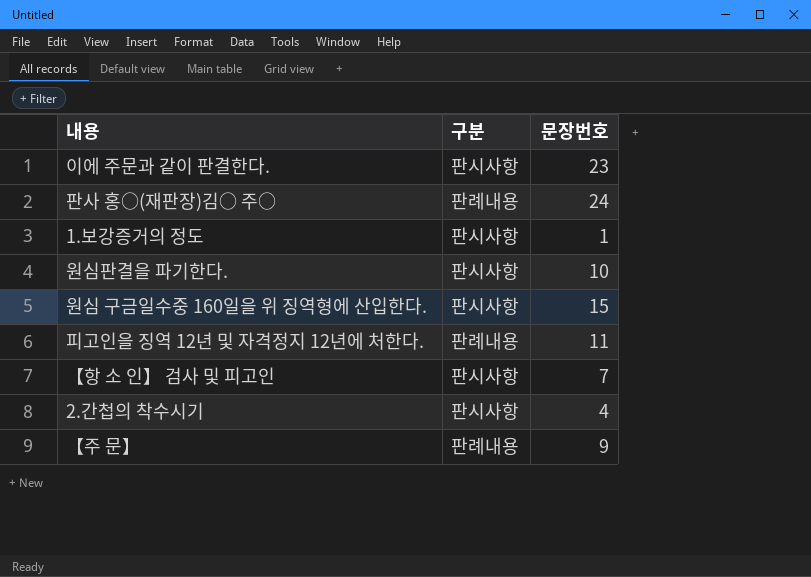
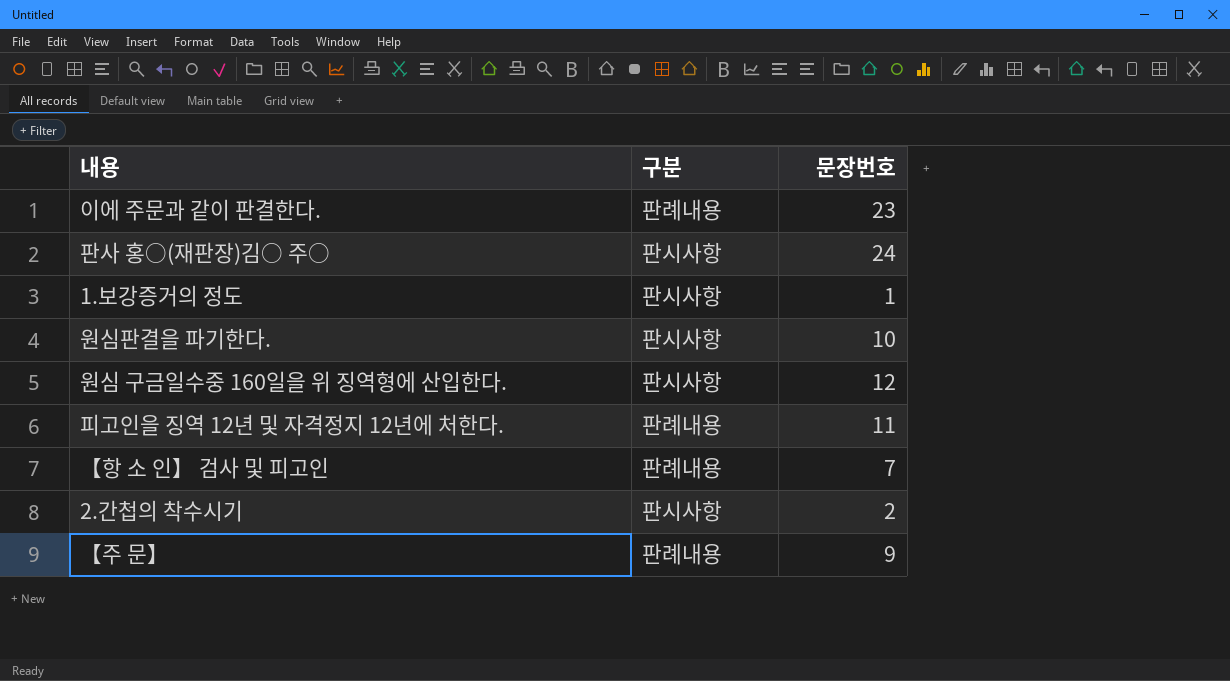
이에 주문과 같이 판결한다. | 구분: 판시사항 -> 판례내용
판사 홍○(재판장)김○ 주○ | 구분: 판례내용 -> 판시사항
원심 구금일수중 160일을 위 징역형에 산입한다. | 문장번호: 15 -> 12
【항 소 인】 검사 및 피고인 | 구분: 판시사항 -> 판례내용
2.간첩의 착수시기 | 문장번호: 4 -> 2

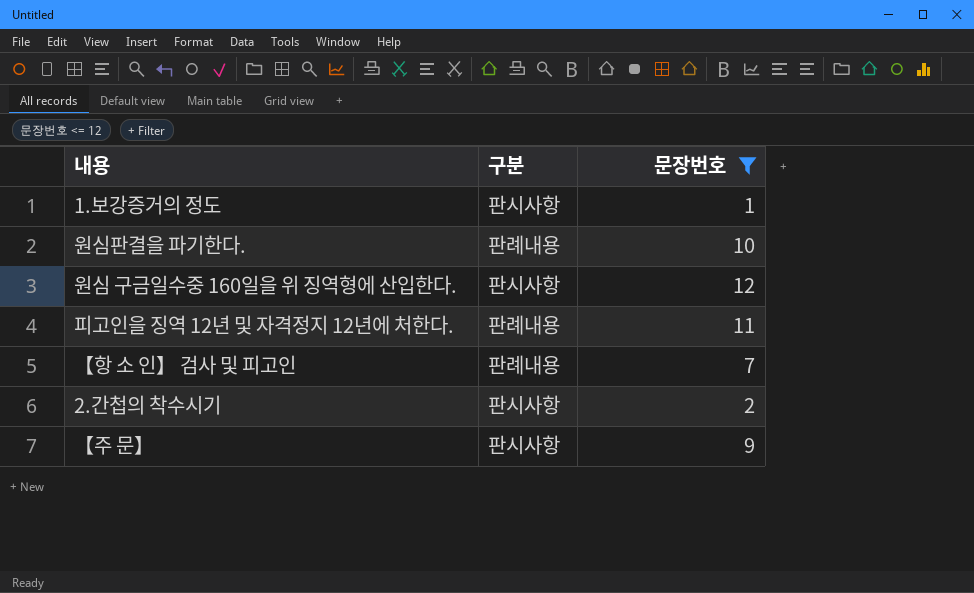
filter: none -> 문장번호 <= 12
원심판결을 파기한다. | 구분: 판시사항 -> 판례내용
【주 문】 | 구분: 판례내용 -> 판시사항

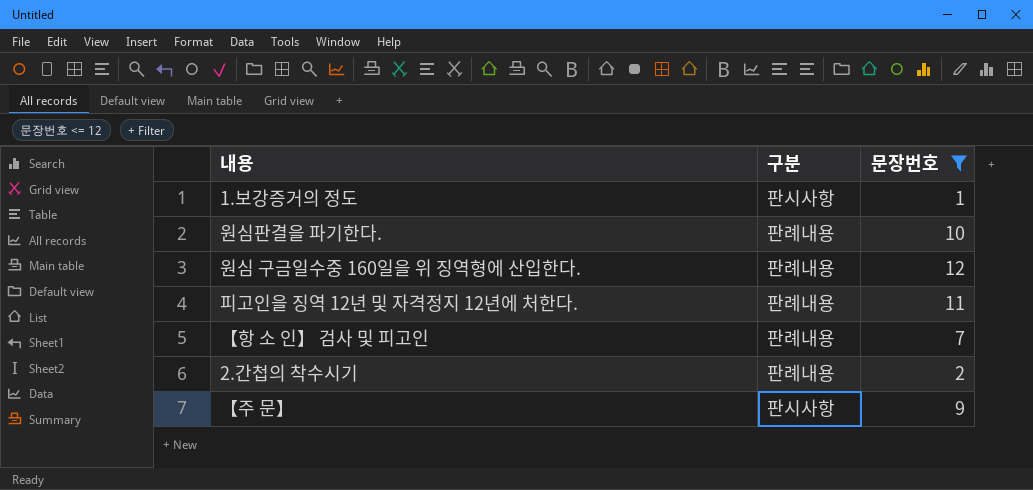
원심 구금일수중 160일을 위 징역형에 산입한다. | 구분: 판시사항 -> 판례내용
2.간첩의 착수시기 | 구분: 판시사항 -> 판례내용

